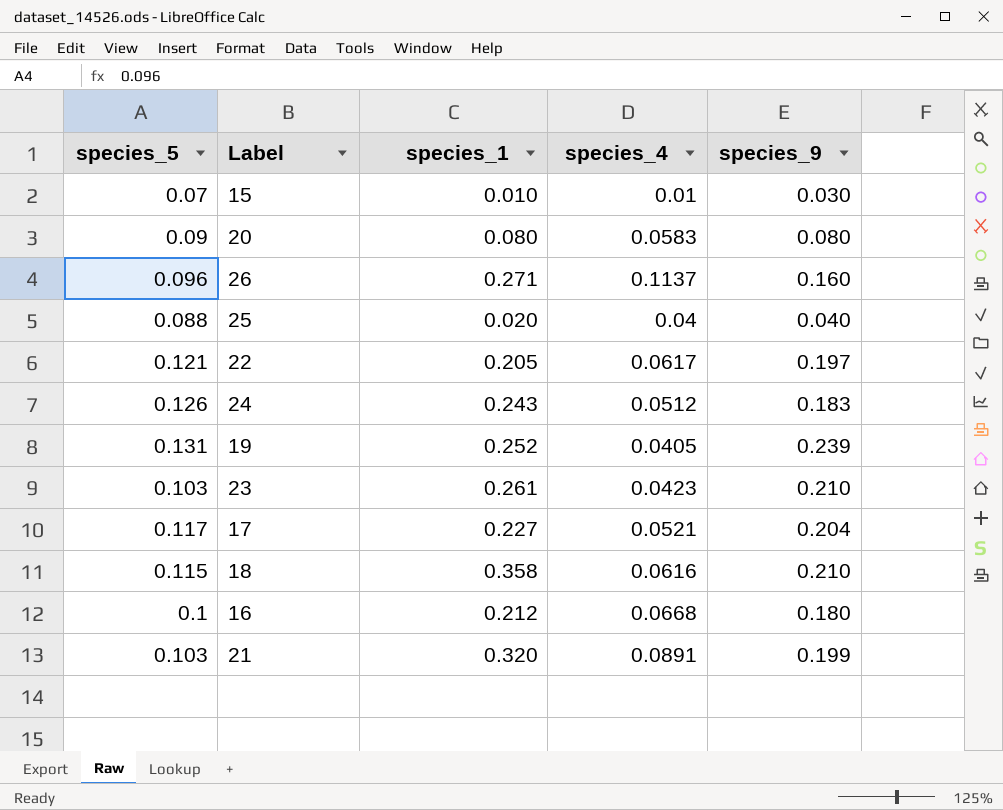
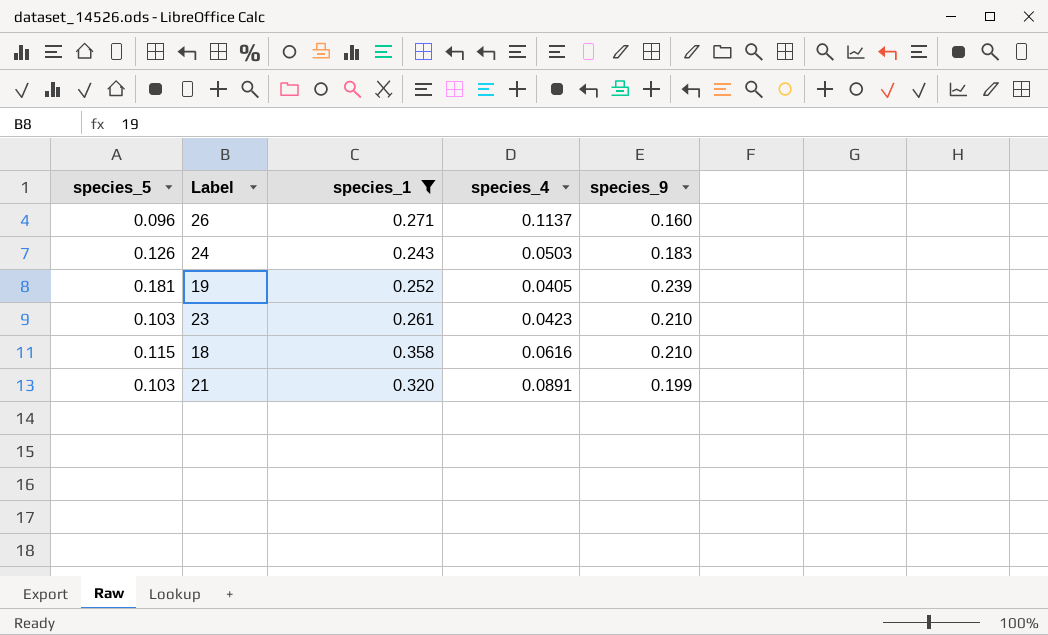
filter: none -> species_1 >= 0.243
24 | species_4: 0.0512 -> 0.0503
19 | species_5: 0.131 -> 0.181

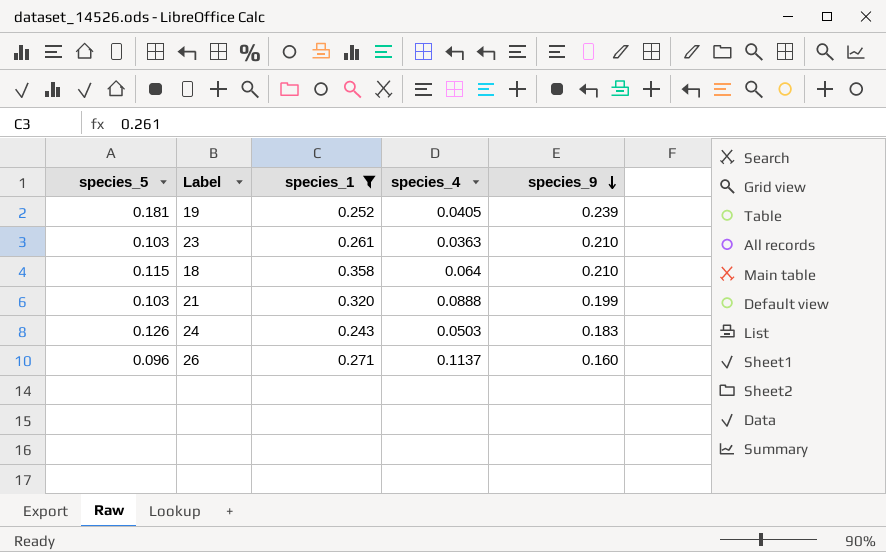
row order: none -> species_9 descending
23 | species_4: 0.0423 -> 0.0363
18 | species_4: 0.0616 -> 0.064
21 | species_4: 0.0891 -> 0.0888

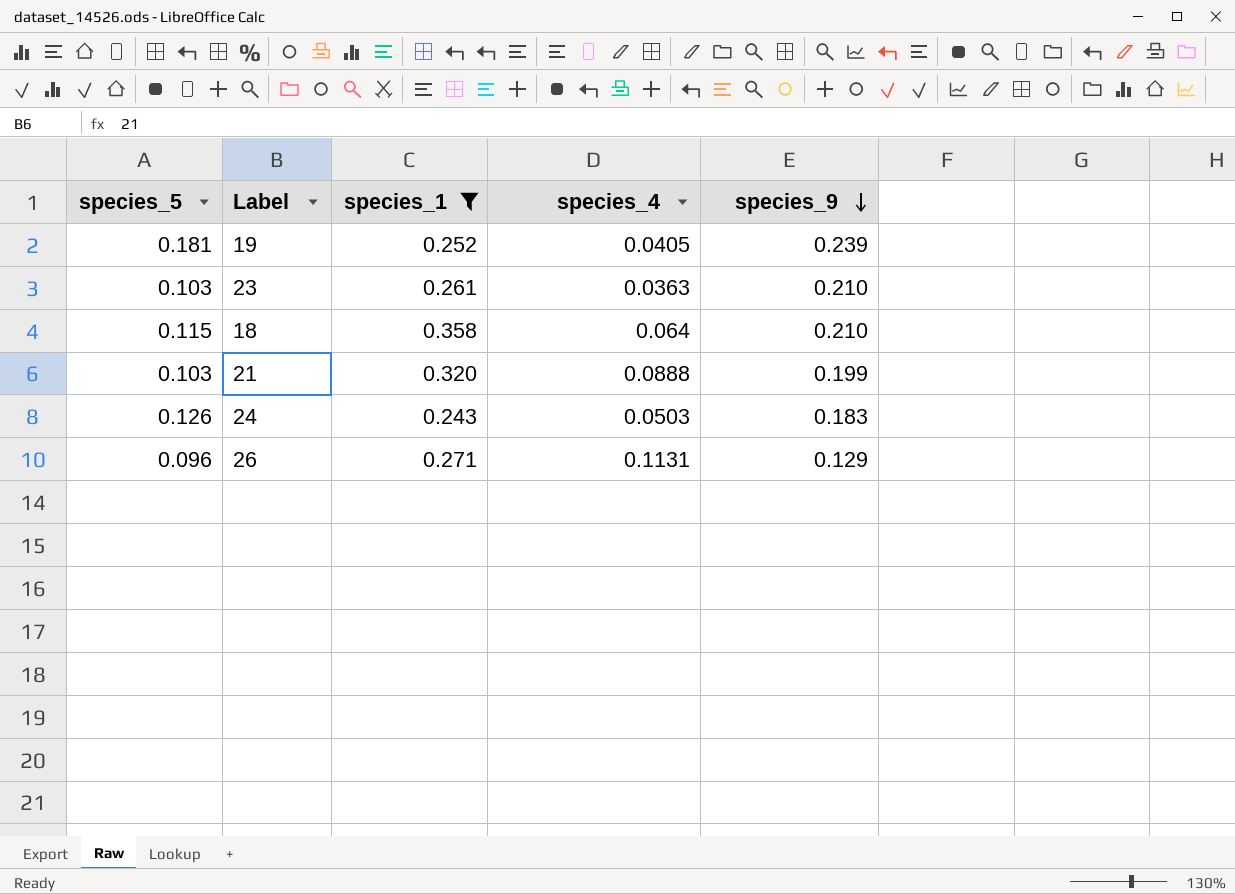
26 | species_4: 0.1137 -> 0.1131
26 | species_9: 0.160 -> 0.129

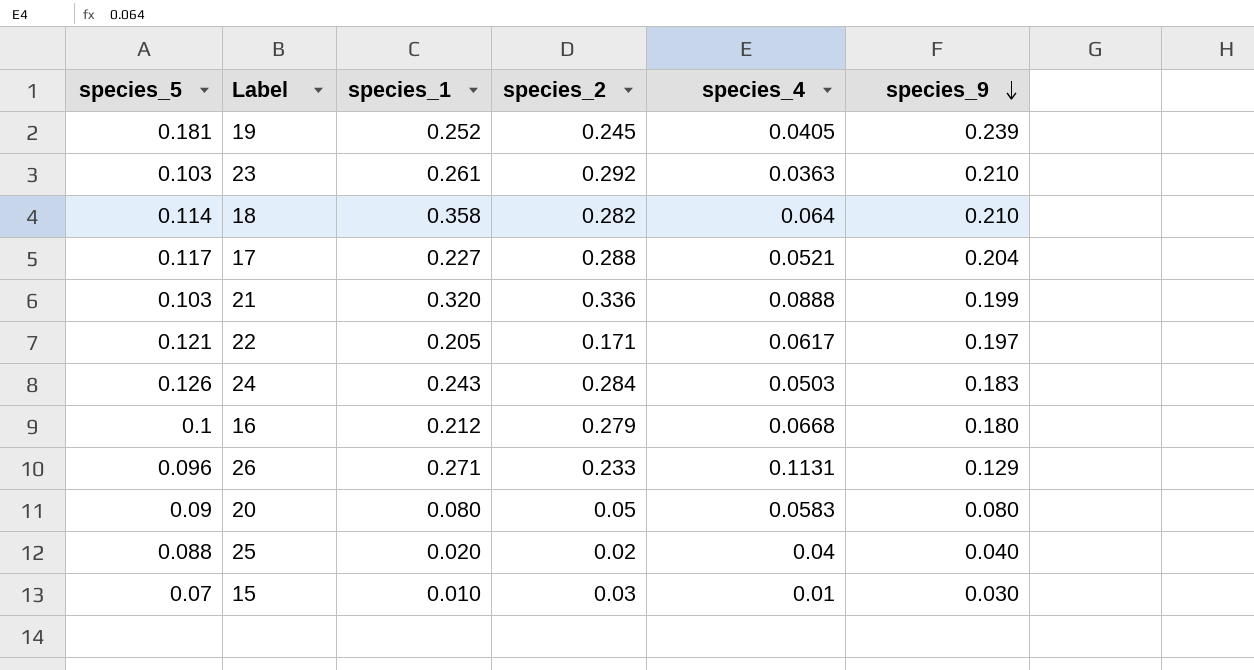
filter: species_1 >= 0.243 -> none
column species_2 | position: none -> 4
18 | species_5: 0.115 -> 0.114

